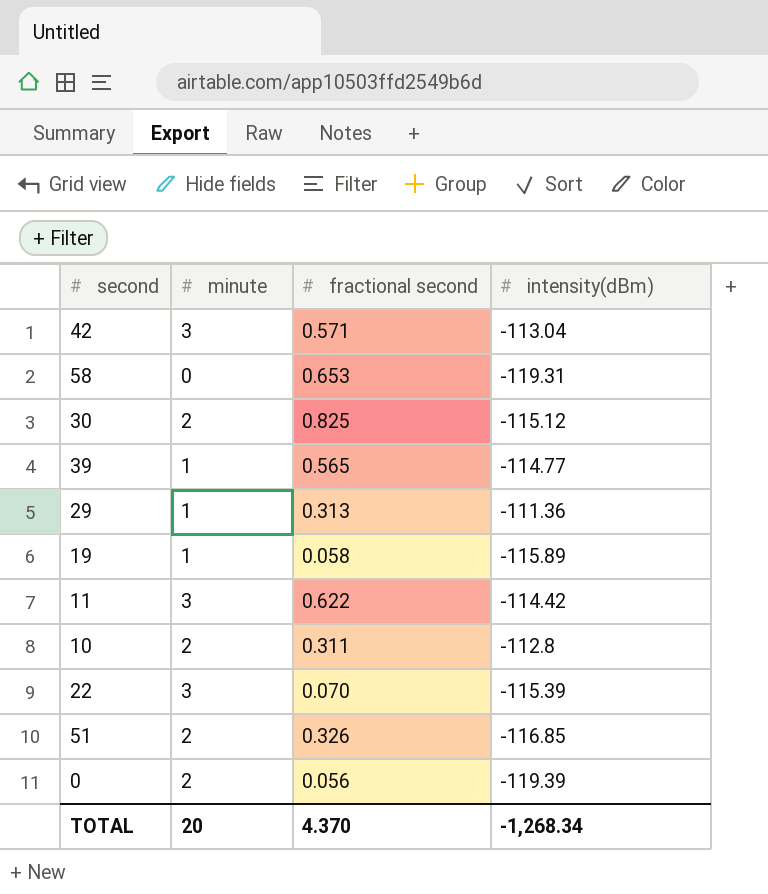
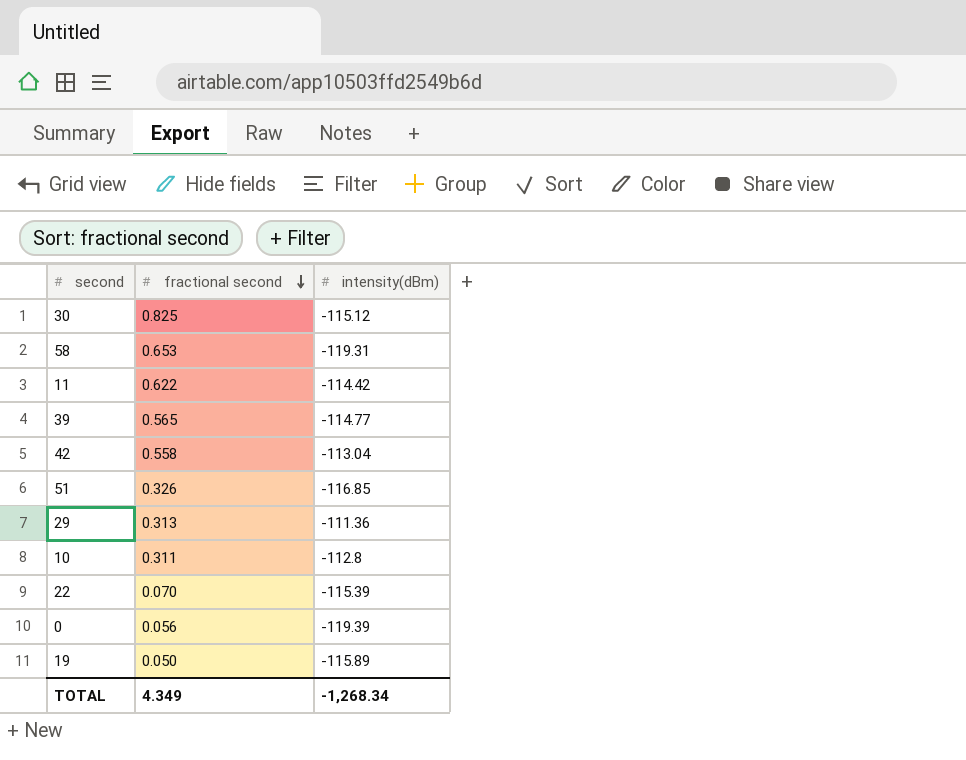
row order: none -> fractional second descending
column minute | position: 2 -> none
42 | fractional second: 0.571 -> 0.558
19 | fractional second: 0.058 -> 0.050
TOTAL | fractional second: 4.370 -> 4.349

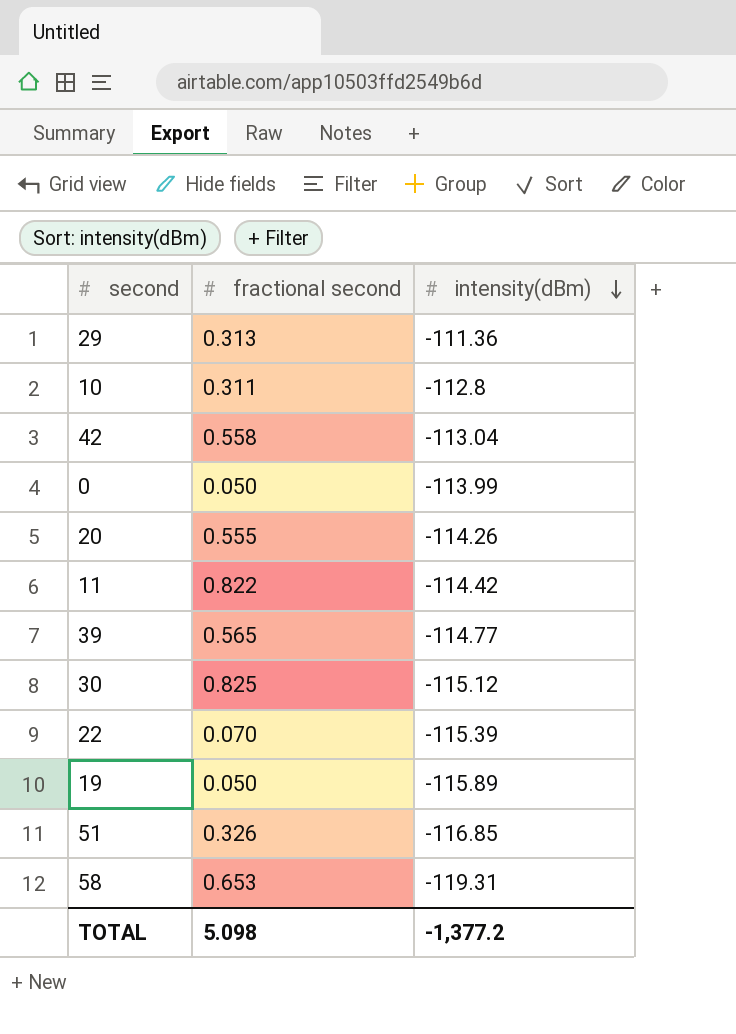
row order: fractional second descending -> intensity(dBm) descending
0 | fractional second: 0.056 -> 0.050
0 | intensity(dBm): -119.39 -> -113.99
row 20: none -> 0.555 | -114.26
11 | fractional second: 0.622 -> 0.822
TOTAL | fractional second: 4.349 -> 5.098
TOTAL | intensity(dBm): -1,268.34 -> -1,377.2

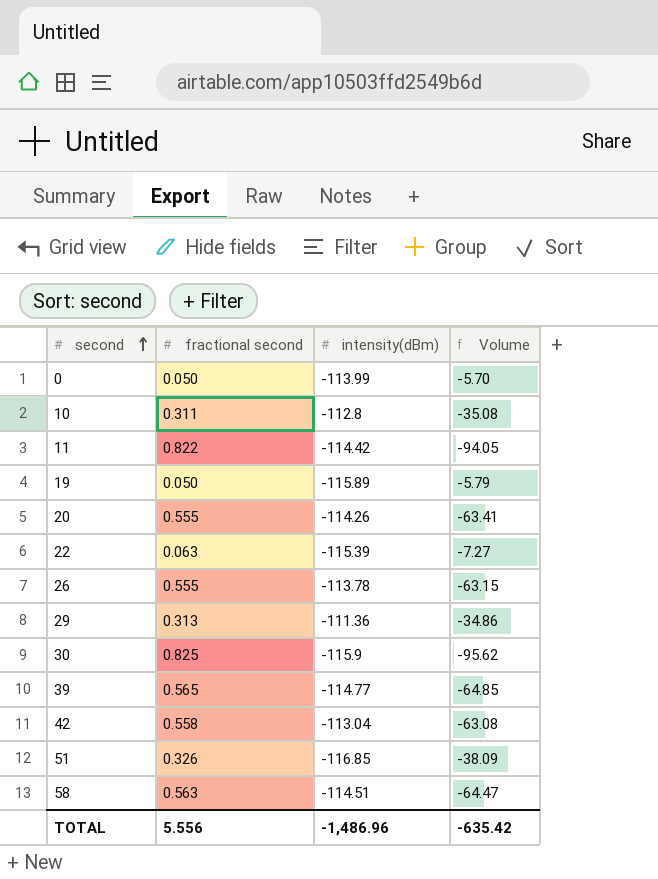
row order: intensity(dBm) descending -> second ascending
column Volume | formula: none -> [fractional second] * [intensity(dBm)]
22 | fractional second: 0.070 -> 0.063
row 26: none -> 0.555 | -113.78 | -63.15
30 | intensity(dBm): -115.12 -> -115.9
58 | fractional second: 0.653 -> 0.563
58 | intensity(dBm): -119.31 -> -114.51
TOTAL | fractional second: 5.098 -> 5.556
TOTAL | intensity(dBm): -1,377.2 -> -1,486.96

